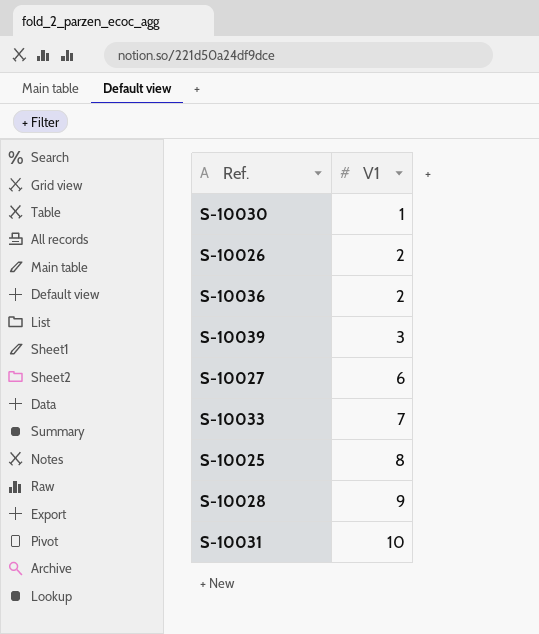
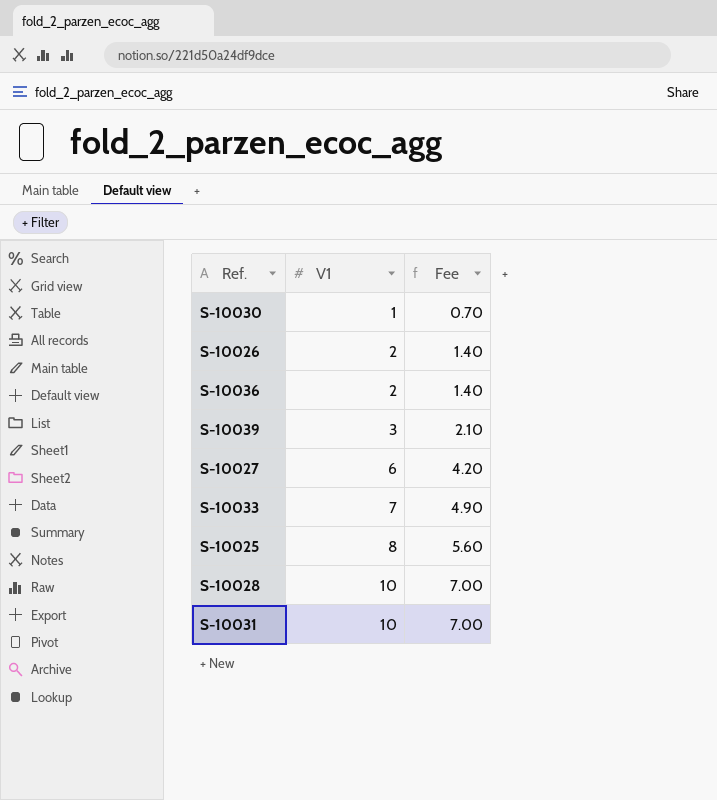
column Fee | formula: none -> [V1] * 0.7
S-10028 | V1: 9 -> 10

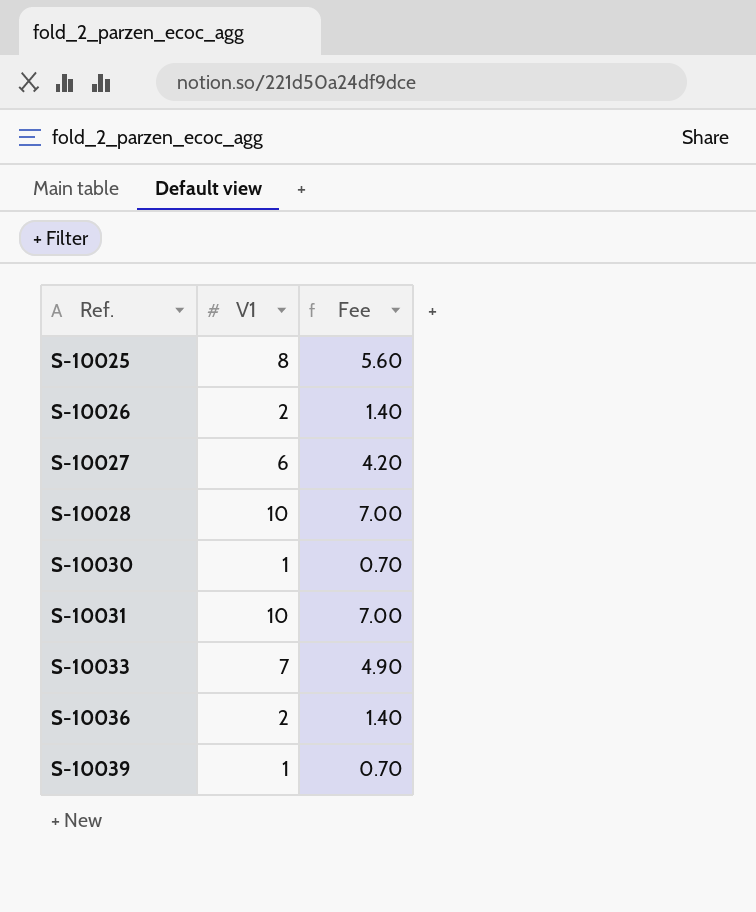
row order: V1 ascending -> Ref. ascending
S-10039 | V1: 3 -> 1
S-10039 | Fee: 2.10 -> 0.70

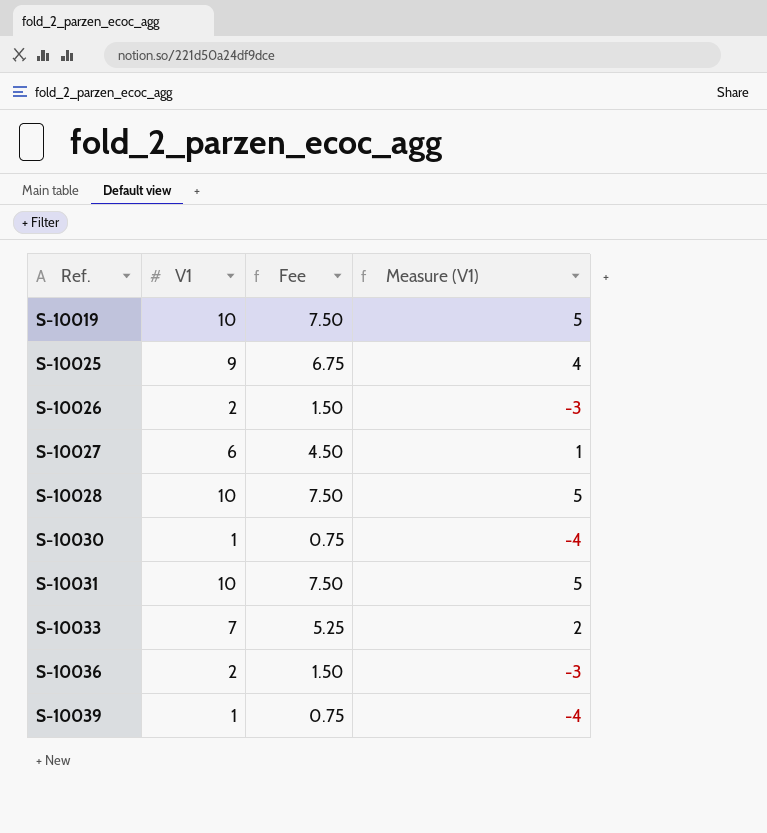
column Fee | formula: [V1] * 0.7 -> [V1] * 0.75
column Measure (V1) | formula: none -> [V1] - 5
row S-10019: none -> 10 | 7.50 | 5
S-10025 | V1: 8 -> 9

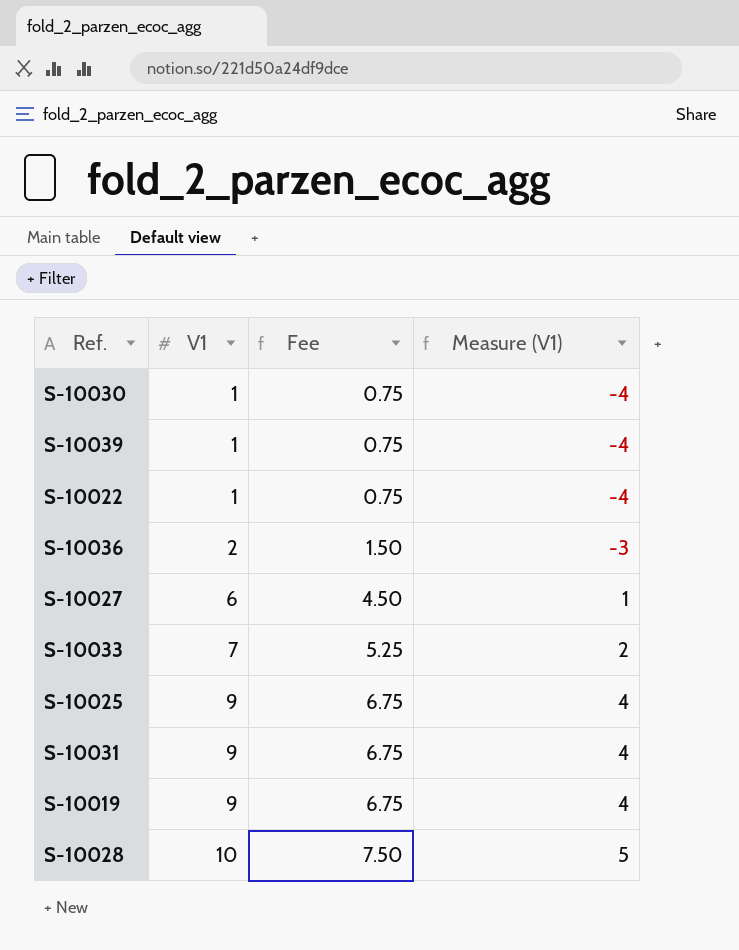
row order: Ref. ascending -> V1 ascending
row S-10026: 2 | 1.50 | -3 -> none
row S-10022: none -> 1 | 0.75 | -4
S-10031 | V1: 10 -> 9
S-10031 | Fee: 7.50 -> 6.75
S-10031 | Measure (V1): 5 -> 4
S-10019 | V1: 10 -> 9
S-10019 | Fee: 7.50 -> 6.75
S-10019 | Measure (V1): 5 -> 4

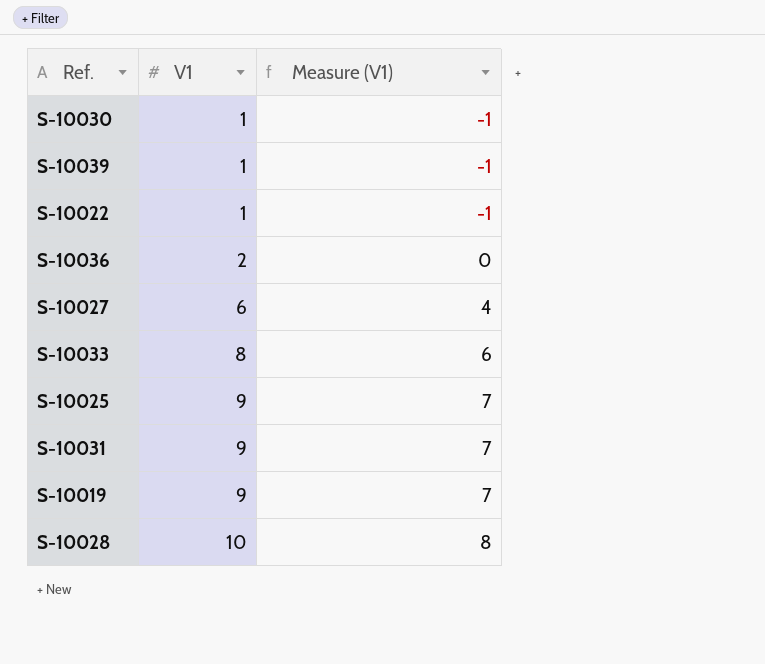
column Fee | formula: [V1] * 0.75 -> none
column Measure (V1) | formula: [V1] - 5 -> [V1] - 2
S-10033 | V1: 7 -> 8

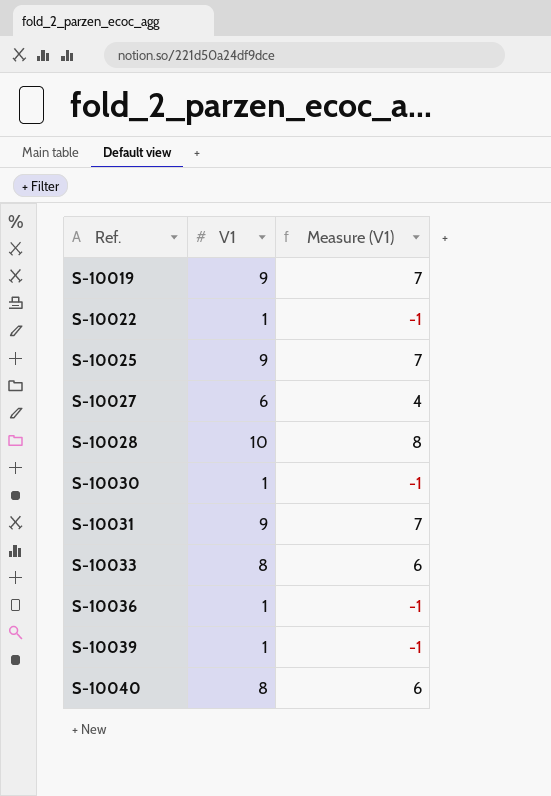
row order: V1 ascending -> Ref. ascending
S-10036 | V1: 2 -> 1
S-10036 | Measure (V1): 0 -> -1
row S-10040: none -> 8 | 6

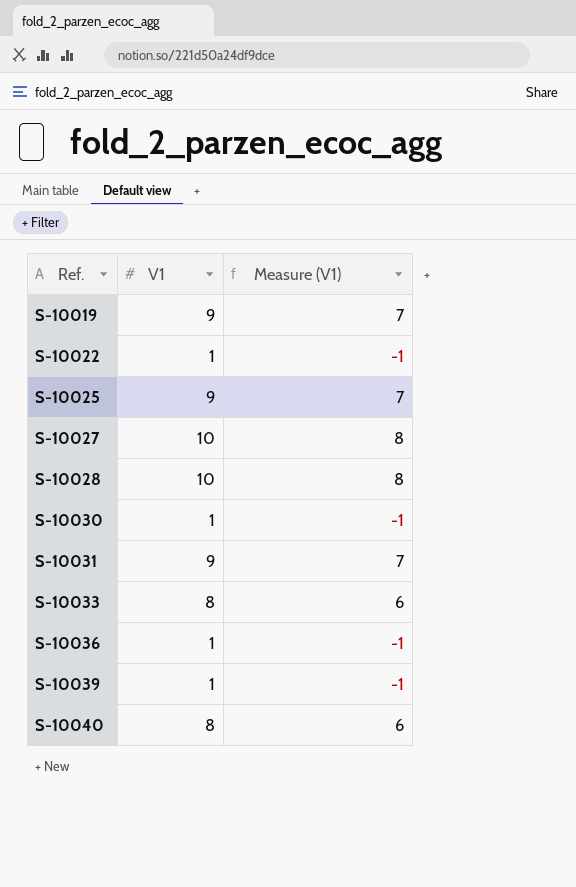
S-10027 | V1: 6 -> 10
S-10027 | Measure (V1): 4 -> 8

